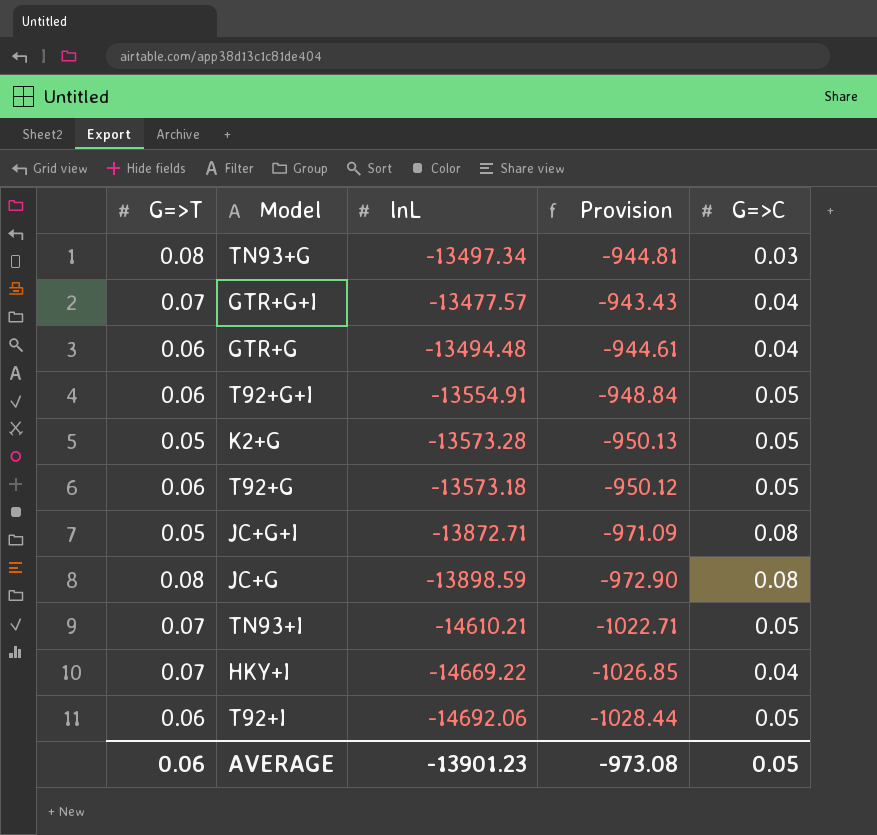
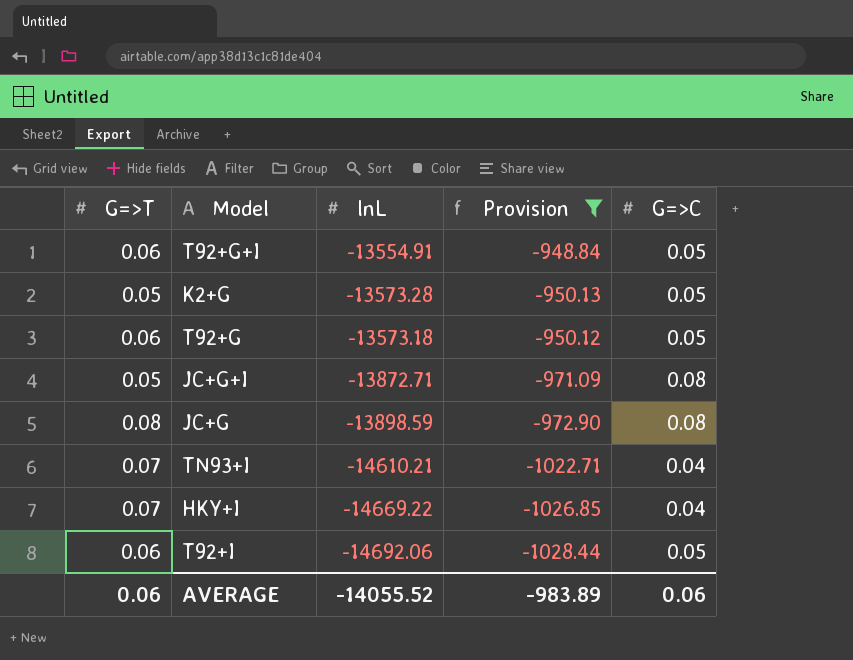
filter: none -> Provision <= -948.84
TN93+I | G=>C: 0.05 -> 0.04
AVERAGE | lnL: -13901.23 -> -14055.52
AVERAGE | Provision: -973.08 -> -983.89
AVERAGE | G=>C: 0.05 -> 0.06

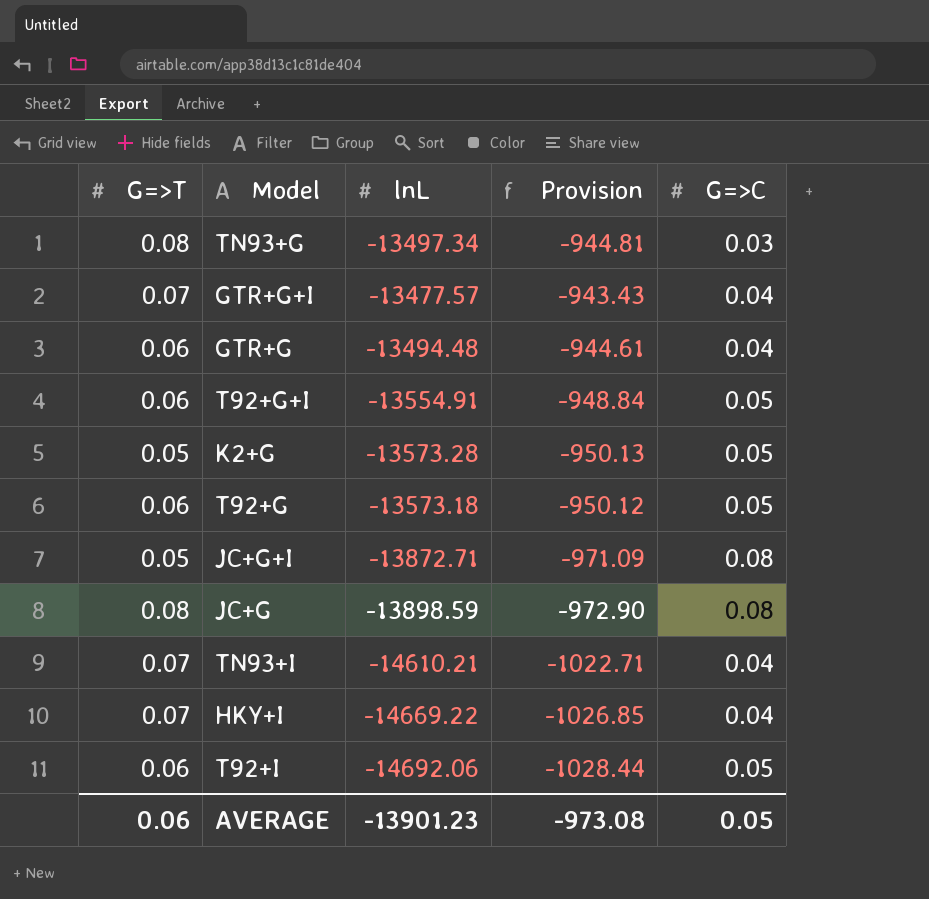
filter: Provision <= -948.84 -> none
AVERAGE | lnL: -14055.52 -> -13901.23
AVERAGE | Provision: -983.89 -> -973.08
AVERAGE | G=>C: 0.06 -> 0.05

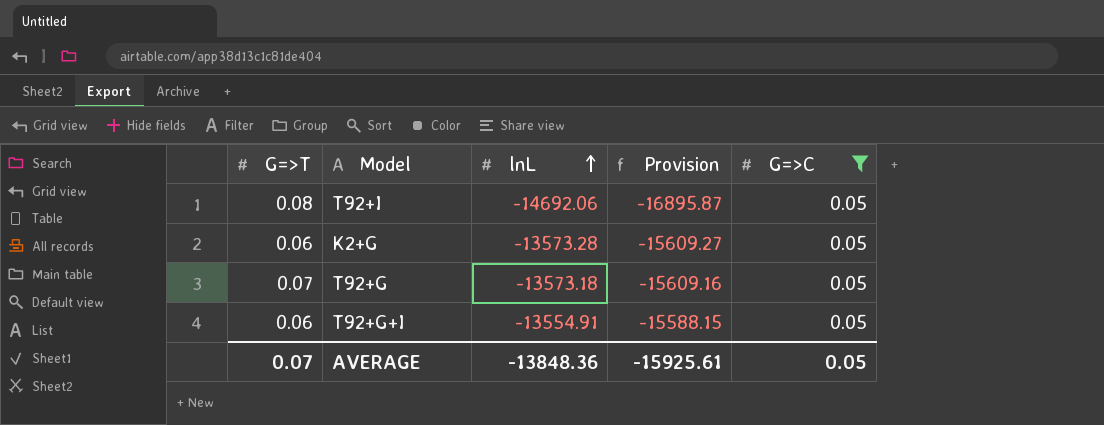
filter: none -> G=>C = 0.05
row order: none -> lnL ascending
column Provision | formula: [lnL] * 0.07 -> [lnL] * 1.15
T92+I | G=>T: 0.06 -> 0.08
K2+G | G=>T: 0.05 -> 0.06
T92+G | G=>T: 0.06 -> 0.07
AVERAGE | G=>T: 0.06 -> 0.07
AVERAGE | lnL: -13901.23 -> -13848.36
AVERAGE | Provision: -973.08 -> -15925.61

